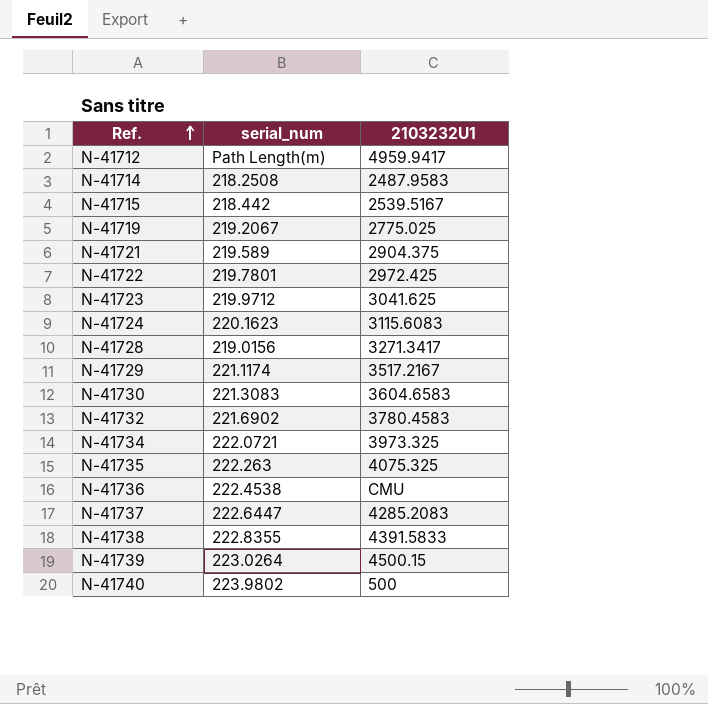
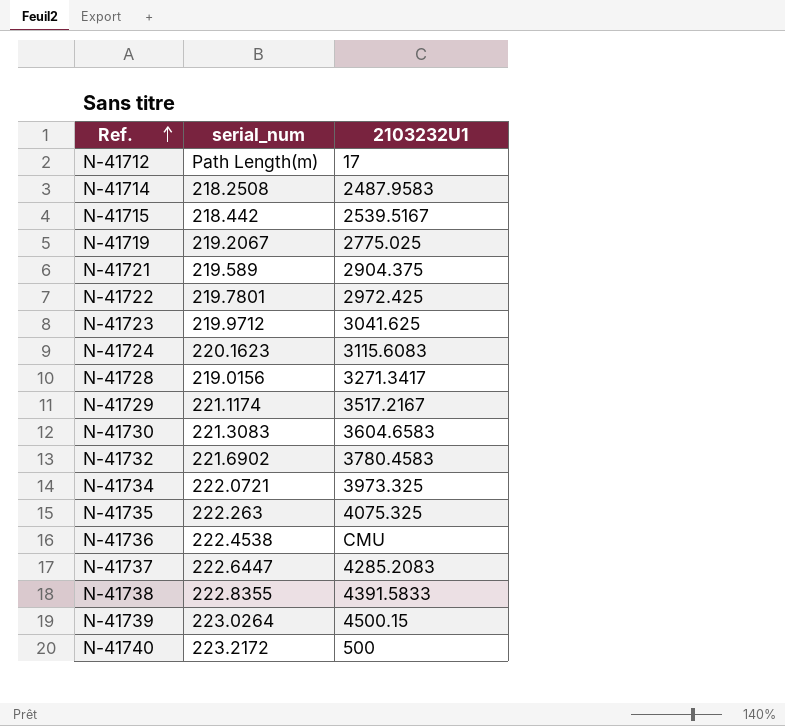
N-41712 | 2103232U1: 4959.9417 -> 17
N-41740 | serial_num: 223.9802 -> 223.2172

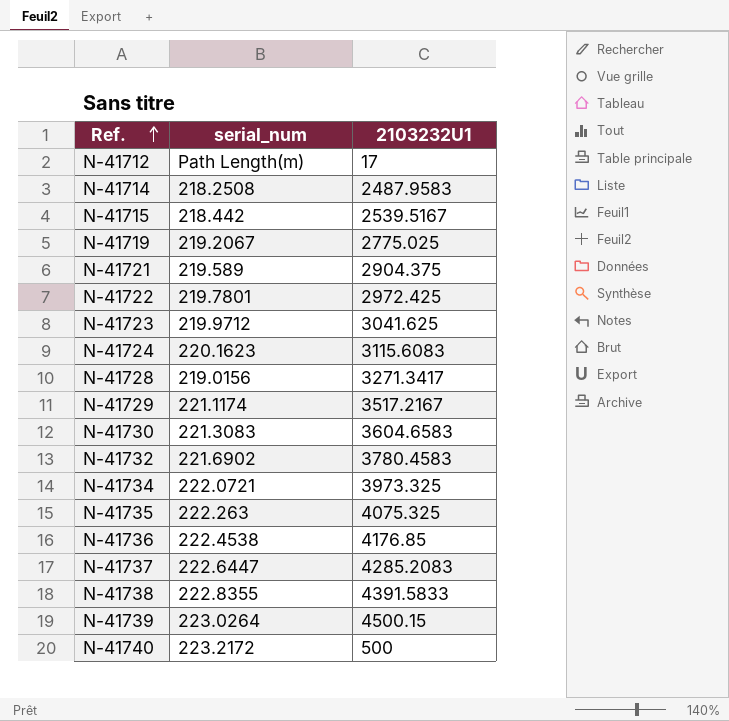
N-41736 | 2103232U1: CMU -> 4176.85

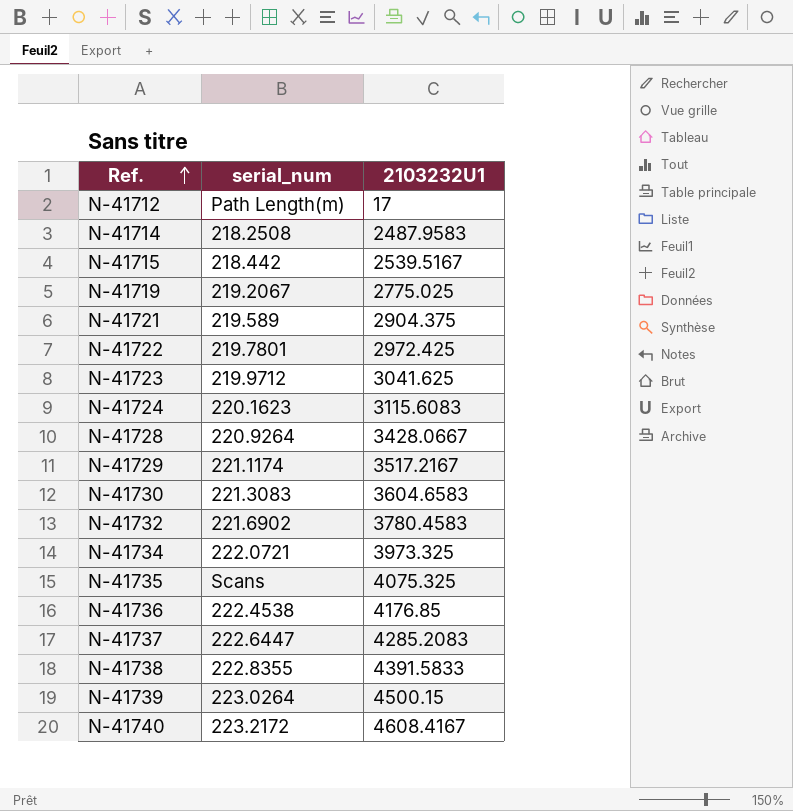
N-41728 | serial_num: 219.0156 -> 220.9264
N-41728 | 2103232U1: 3271.3417 -> 3428.0667
N-41735 | serial_num: 222.263 -> Scans
N-41740 | 2103232U1: 500 -> 4608.4167

